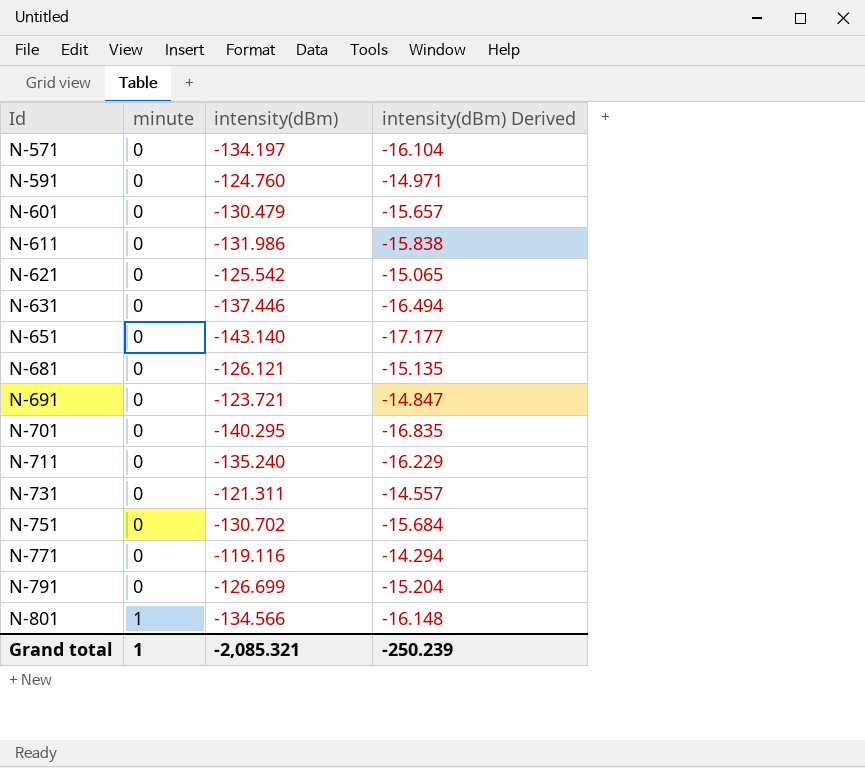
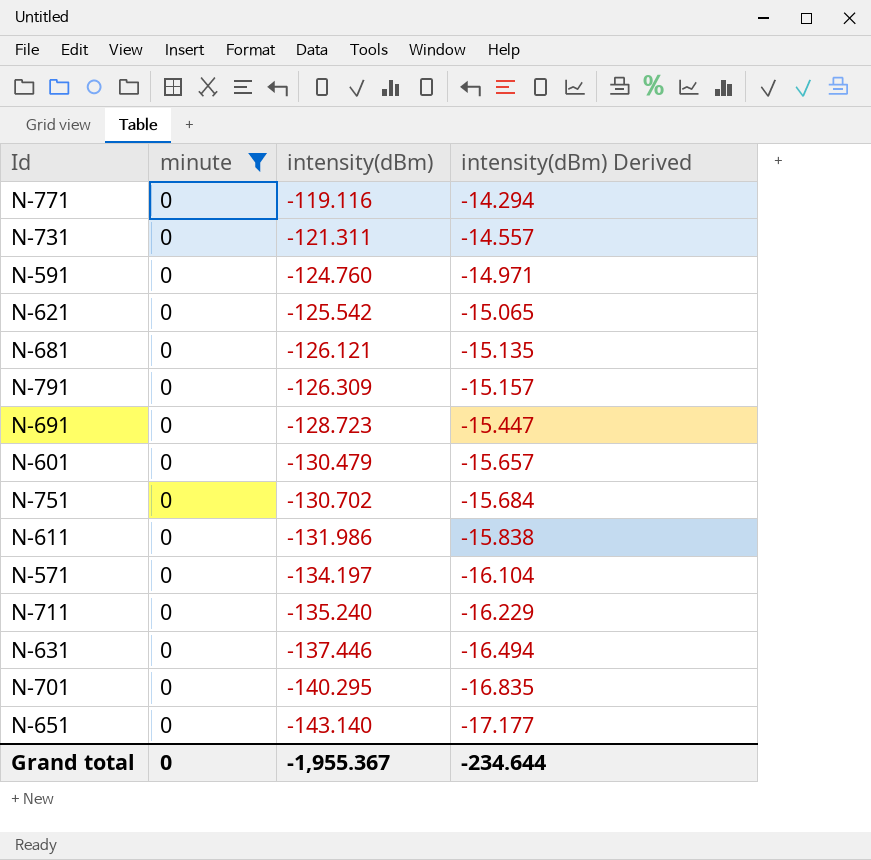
filter: none -> minute = 0
row order: Id ascending -> intensity(dBm) descending
N-791 | intensity(dBm): -126.699 -> -126.309
N-791 | intensity(dBm) Derived: -15.204 -> -15.157
N-691 | intensity(dBm): -123.721 -> -128.723
N-691 | intensity(dBm) Derived: -14.847 -> -15.447
Grand total | minute: 1 -> 0
Grand total | intensity(dBm): -2,085.321 -> -1,955.367
Grand total | intensity(dBm) Derived: -250.239 -> -234.644

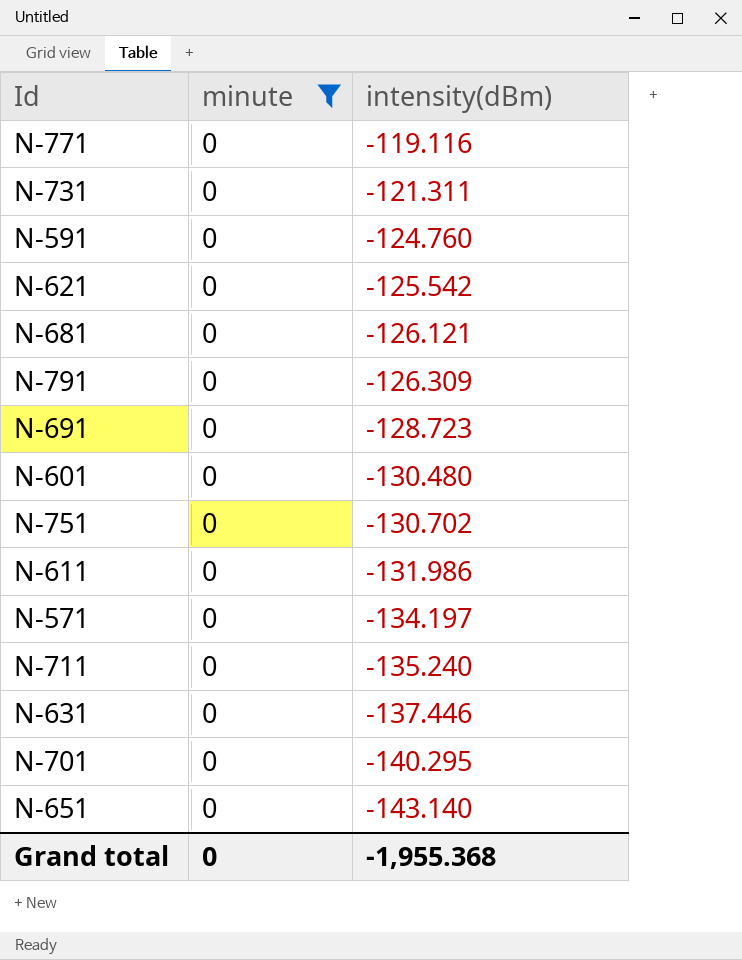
column intensity(dBm) Derived | formula: [intensity(dBm)] * 0.12 -> none
N-601 | intensity(dBm): -130.479 -> -130.480
Grand total | intensity(dBm): -1,955.367 -> -1,955.368

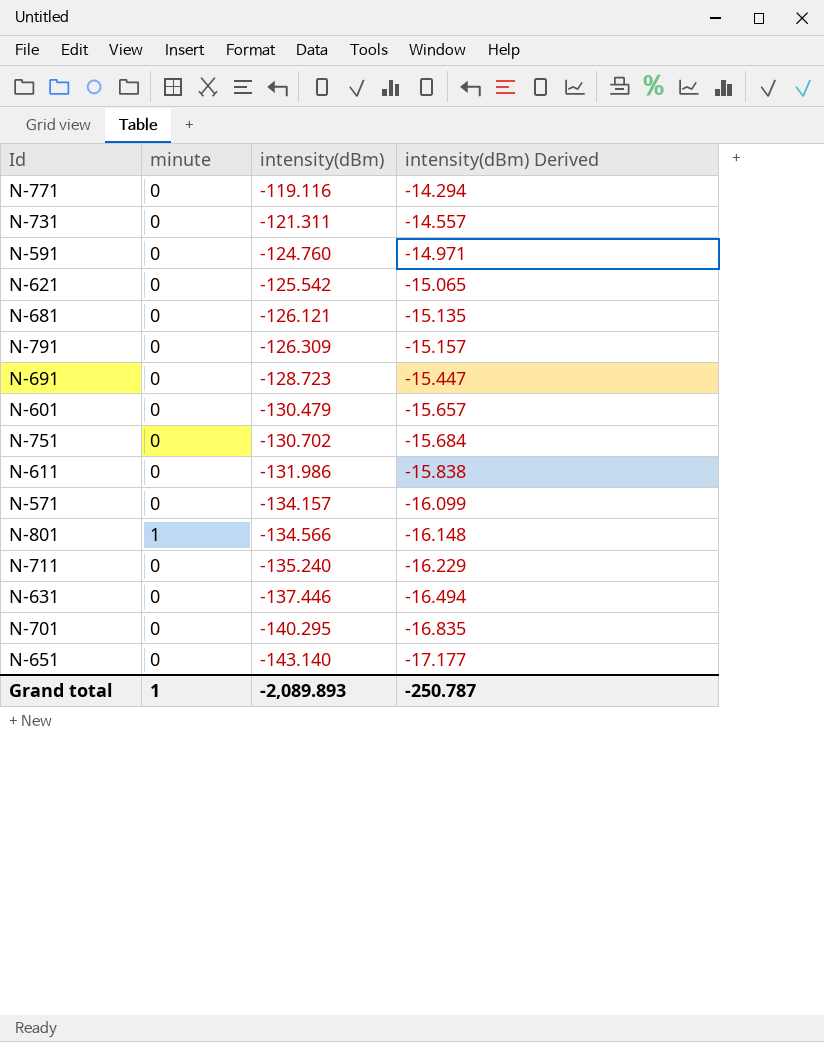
filter: minute = 0 -> none
column intensity(dBm) Derived | formula: none -> [intensity(dBm)] * 0.12
N-601 | intensity(dBm): -130.480 -> -130.479
N-571 | intensity(dBm): -134.197 -> -134.157
Grand total | minute: 0 -> 1
Grand total | intensity(dBm): -1,955.368 -> -2,089.893

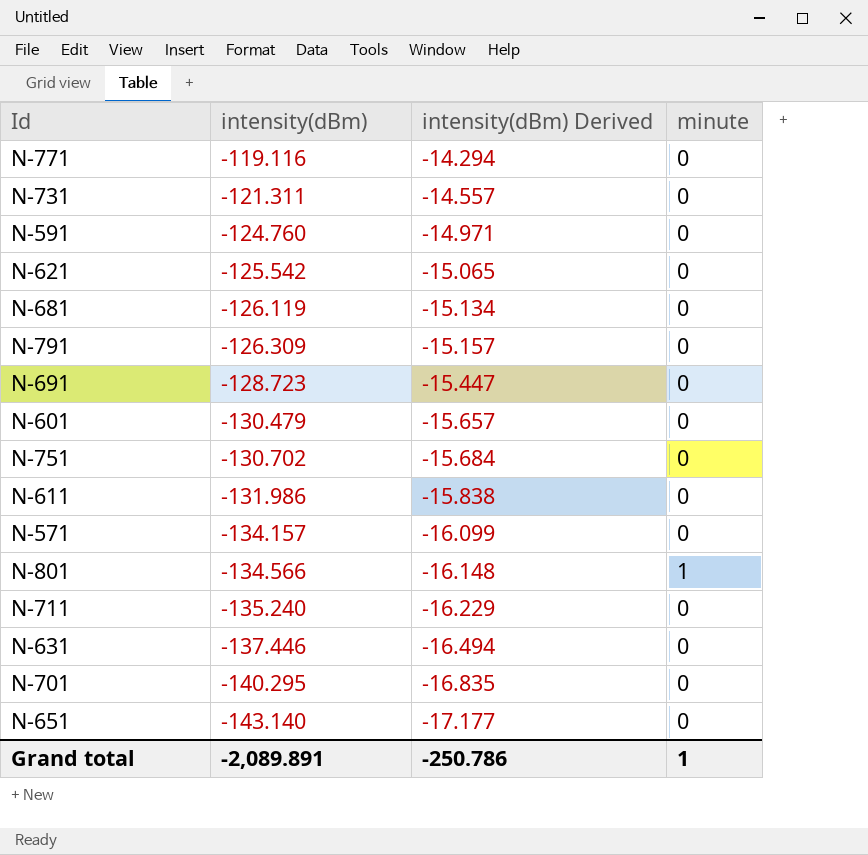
column minute | position: 2 -> 4
N-681 | intensity(dBm): -126.121 -> -126.119
N-681 | intensity(dBm) Derived: -15.135 -> -15.134
Grand total | intensity(dBm): -2,089.893 -> -2,089.891
Grand total | intensity(dBm) Derived: -250.787 -> -250.786

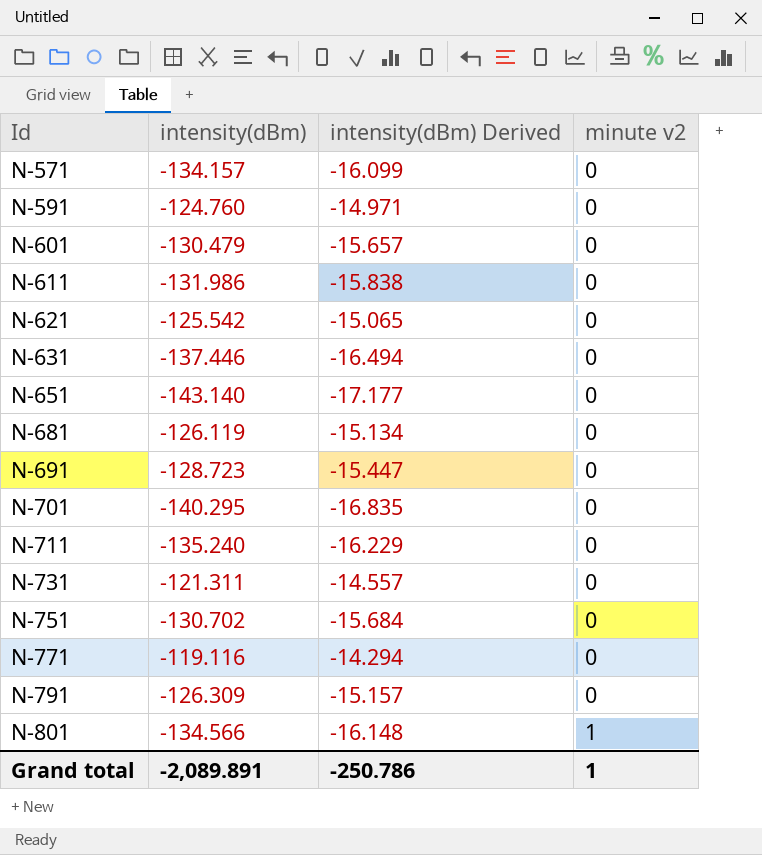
row order: intensity(dBm) descending -> Id ascending
column name: minute -> minute v2

